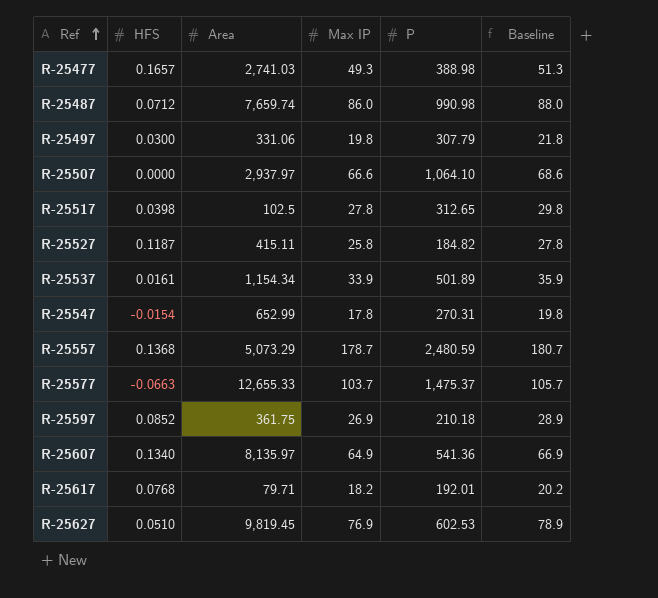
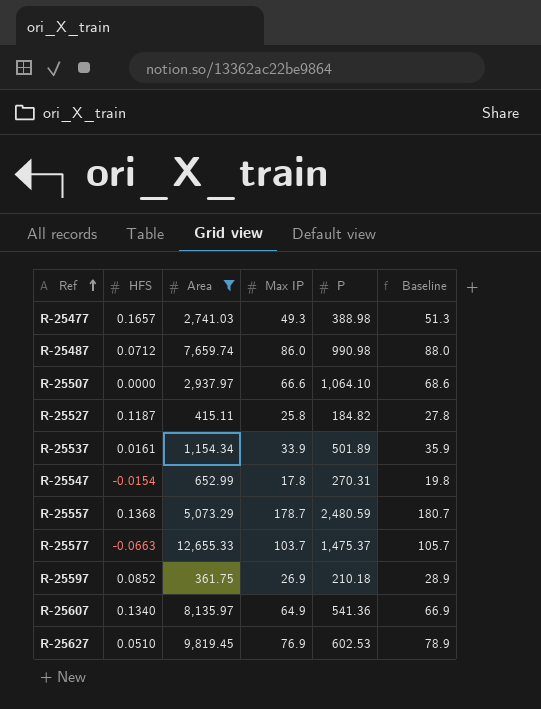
filter: none -> Area >= 361.75

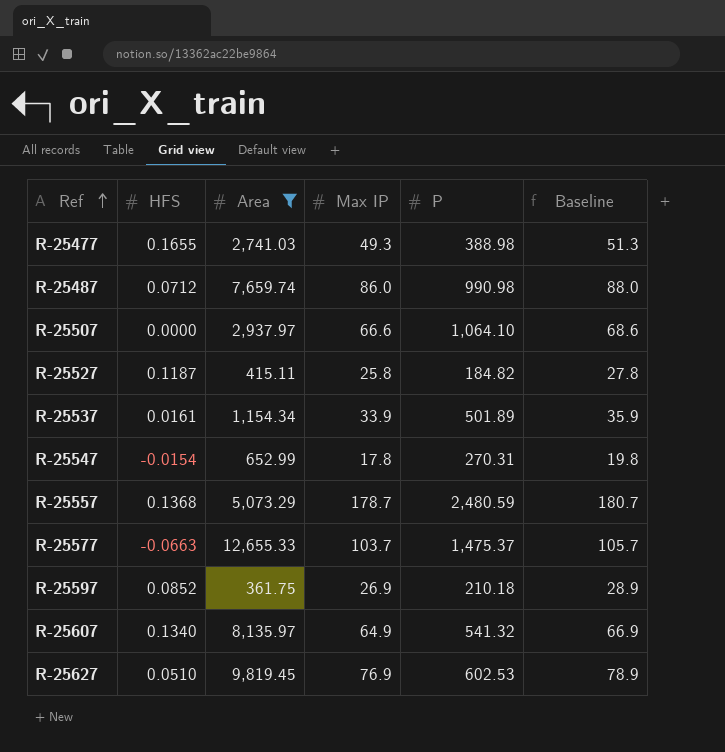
R-25477 | HFS: 0.1657 -> 0.1655
R-25607 | P: 541.36 -> 541.32

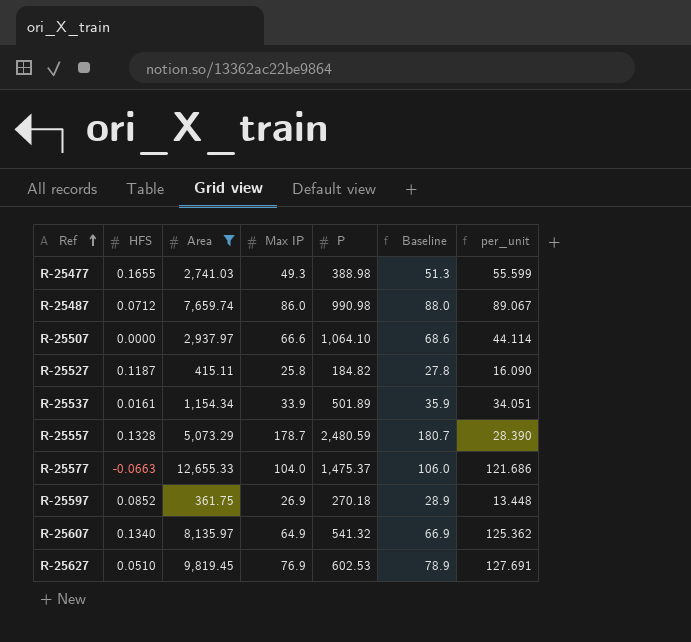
column per_unit | formula: none -> [Area] / [Max IP]
row R-25547: -0.0154 | 652.99 | 17.8 | 270.31 | 19.8 -> none
R-25557 | HFS: 0.1368 -> 0.1328
R-25577 | Max IP: 103.7 -> 104.0
R-25577 | Baseline: 105.7 -> 106.0
R-25597 | P: 210.18 -> 270.18

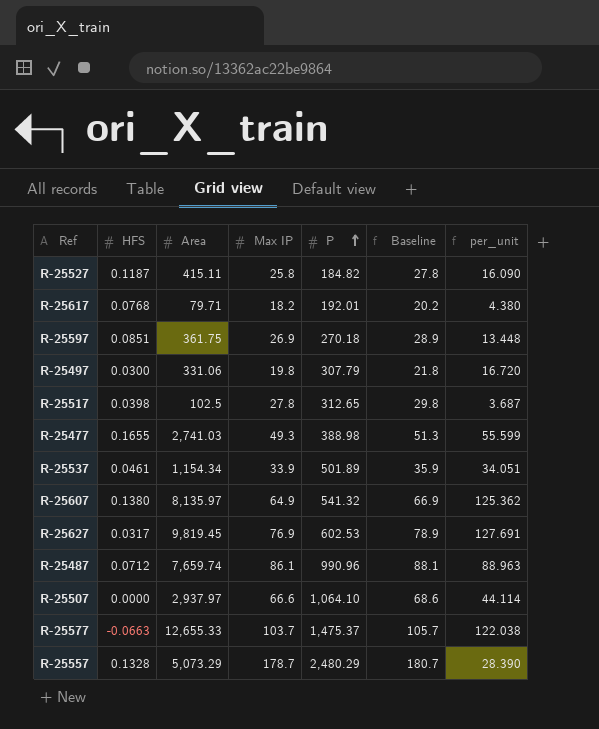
filter: Area >= 361.75 -> none
row order: Ref ascending -> P ascending
R-25597 | HFS: 0.0852 -> 0.0851
R-25537 | HFS: 0.0161 -> 0.0461
R-25607 | HFS: 0.1340 -> 0.1380
R-25627 | HFS: 0.0510 -> 0.0317
R-25487 | Max IP: 86.0 -> 86.1
R-25487 | P: 990.98 -> 990.96
R-25487 | Baseline: 88.0 -> 88.1
R-25487 | per_unit: 89.067 -> 88.963
R-25577 | Max IP: 104.0 -> 103.7
R-25577 | Baseline: 106.0 -> 105.7
R-25577 | per_unit: 121.686 -> 122.038
R-25557 | P: 2,480.59 -> 2,480.29

